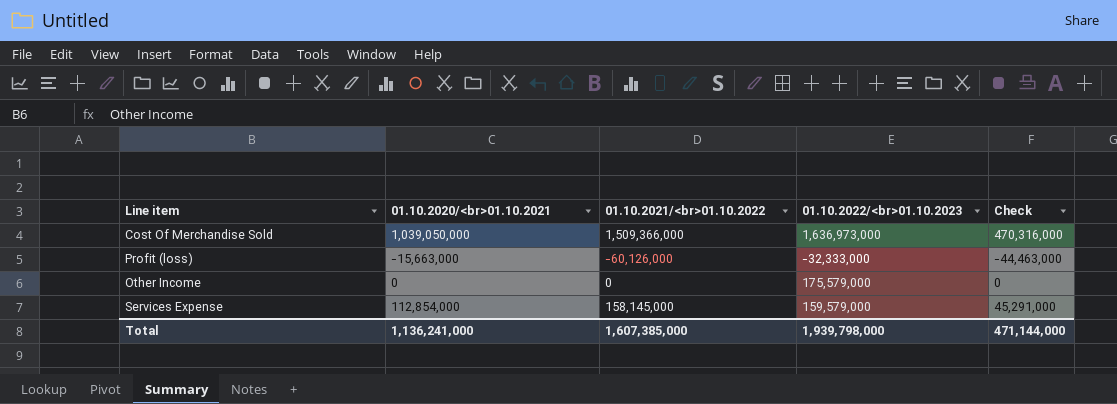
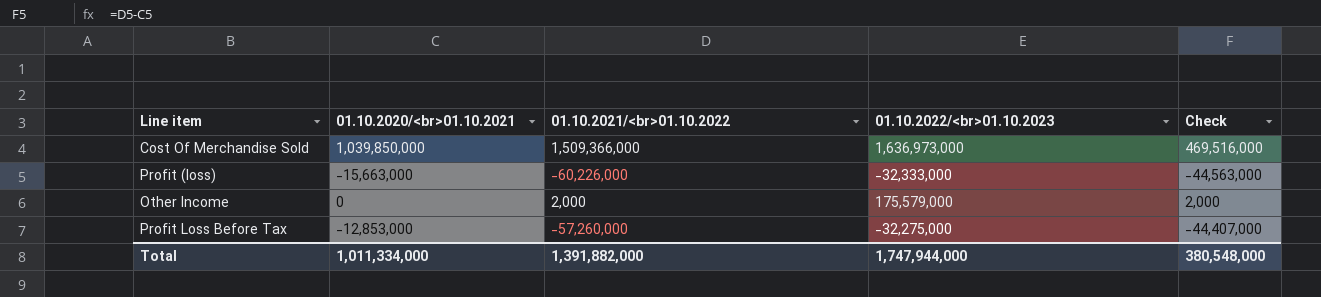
row Services Expense: 112,854,000 | 158,145,000 | 159,579,000 | 45,291,000 -> none
Cost Of Merchandise Sold | 01.10.2020/<br>01.10.2021: 1,039,050,000 -> 1,039,850,000
Cost Of Merchandise Sold | Check: 470,316,000 -> 469,516,000
Profit (loss) | 01.10.2021/<br>01.10.2022: -60,126,000 -> -60,226,000
Profit (loss) | Check: -44,463,000 -> -44,563,000
Other Income | 01.10.2021/<br>01.10.2022: 0 -> 2,000
Other Income | Check: 0 -> 2,000
row Profit Loss Before Tax: none -> -12,853,000 | -57,260,000 | -32,275,000 | -44,407,000
Total | 01.10.2020/<br>01.10.2021: 1,136,241,000 -> 1,011,334,000
Total | 01.10.2021/<br>01.10.2022: 1,607,385,000 -> 1,391,882,000
Total | 01.10.2022/<br>01.10.2023: 1,939,798,000 -> 1,747,944,000
Total | Check: 471,144,000 -> 380,548,000

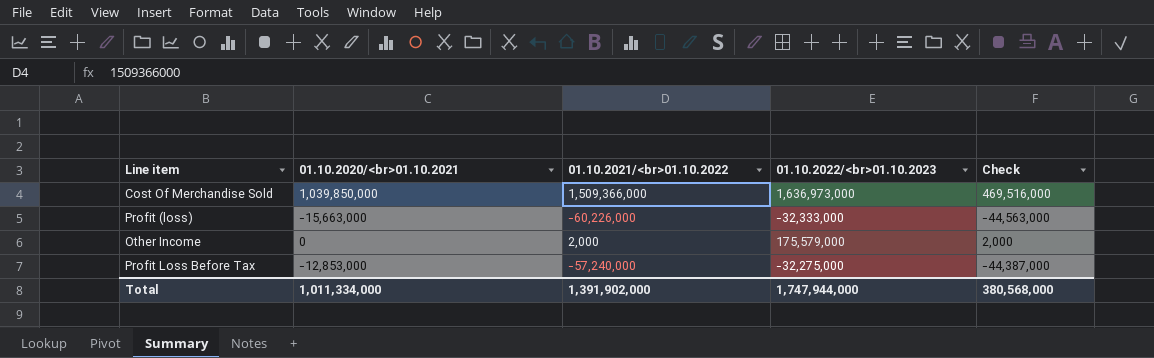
Profit Loss Before Tax | 01.10.2021/<br>01.10.2022: -57,260,000 -> -57,240,000
Profit Loss Before Tax | Check: -44,407,000 -> -44,387,000
Total | 01.10.2021/<br>01.10.2022: 1,391,882,000 -> 1,391,902,000
Total | Check: 380,548,000 -> 380,568,000

